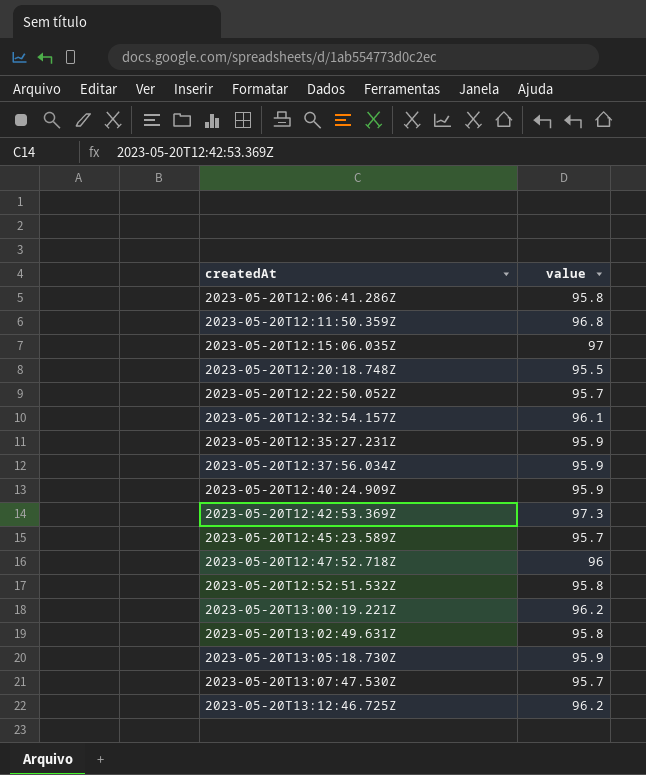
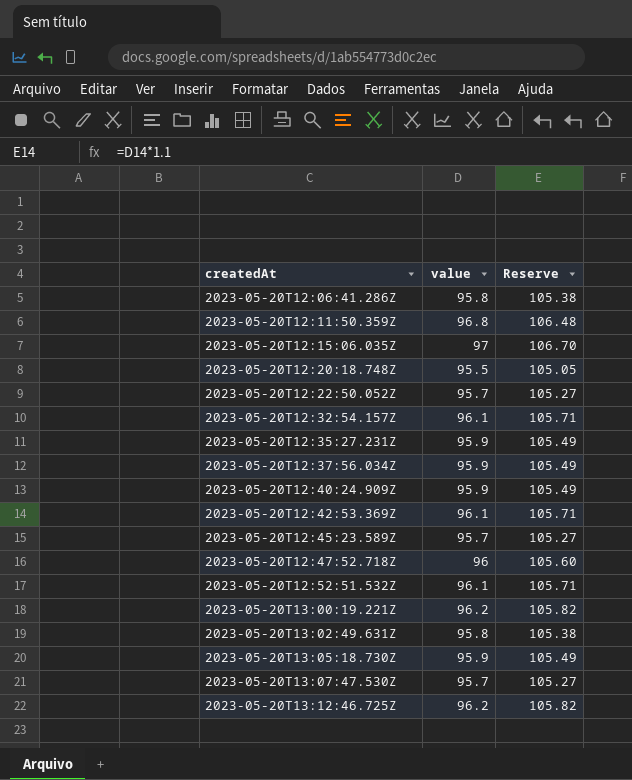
column Reserve | formula: none -> [value] * 1.1
2023-05-20T12:42:53.369Z | value: 97.3 -> 96.1
2023-05-20T12:52:51.532Z | value: 95.8 -> 96.1

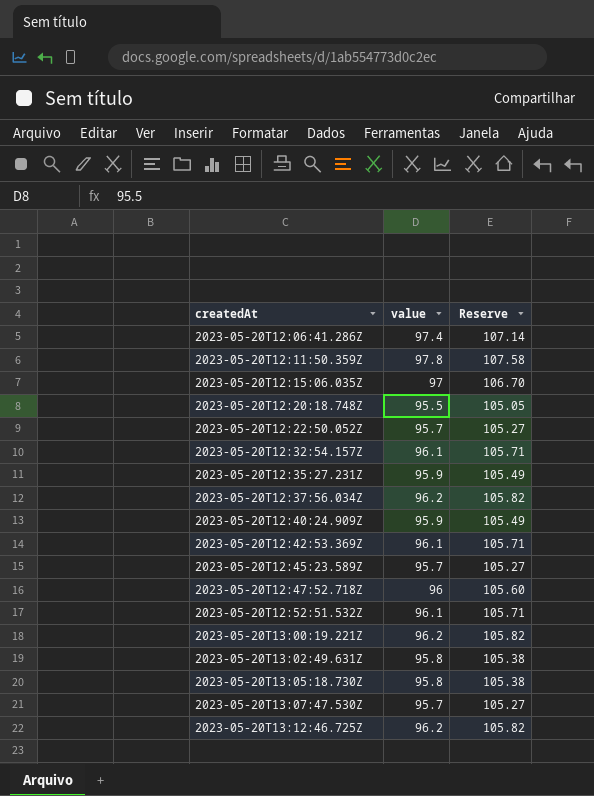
2023-05-20T12:06:41.286Z | value: 95.8 -> 97.4
2023-05-20T12:06:41.286Z | Reserve: 105.38 -> 107.14
2023-05-20T12:11:50.359Z | value: 96.8 -> 97.8
2023-05-20T12:11:50.359Z | Reserve: 106.48 -> 107.58
2023-05-20T12:37:56.034Z | value: 95.9 -> 96.2
2023-05-20T12:37:56.034Z | Reserve: 105.49 -> 105.82
2023-05-20T13:05:18.730Z | value: 95.9 -> 95.8
2023-05-20T13:05:18.730Z | Reserve: 105.49 -> 105.38

